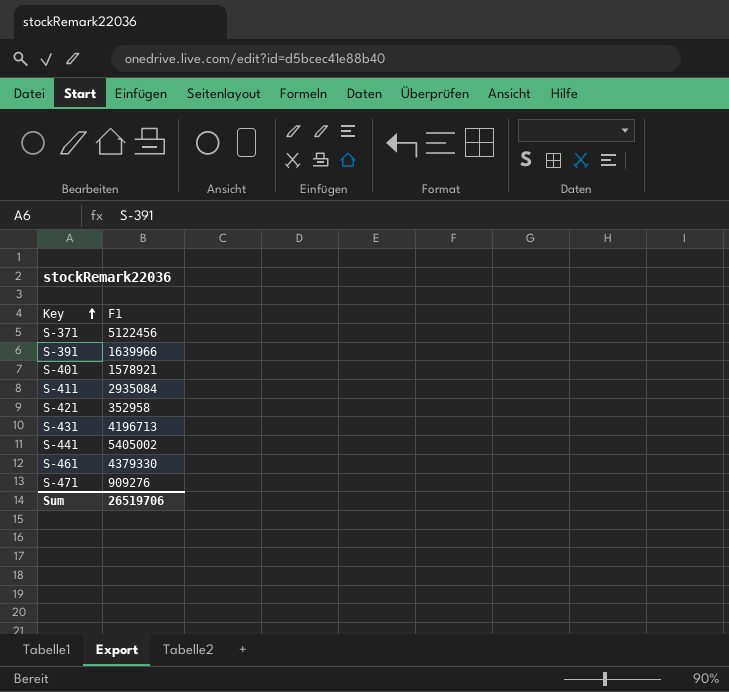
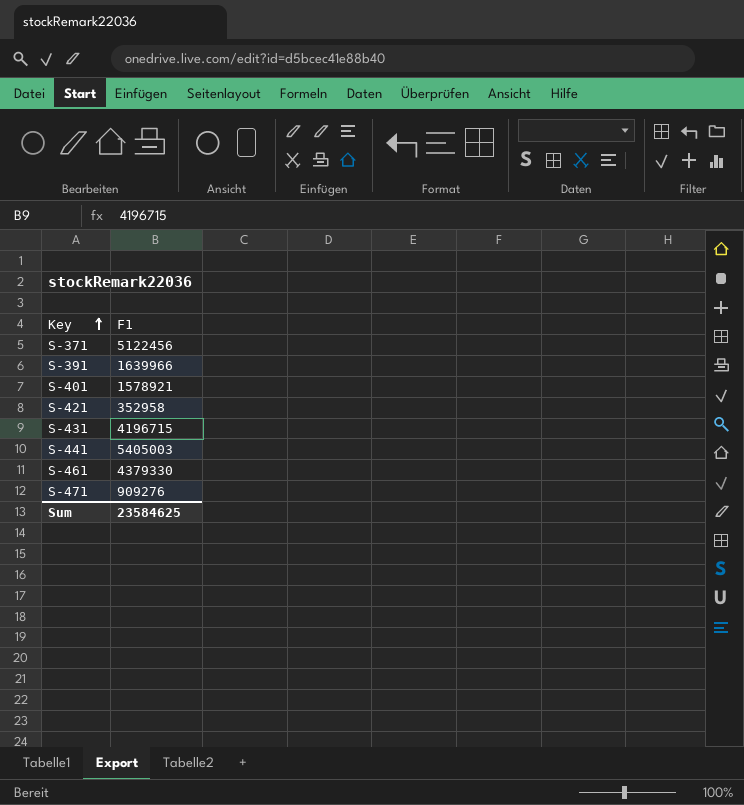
row S-411: 2935084 -> none
S-431 | F1: 4196713 -> 4196715
S-441 | F1: 5405002 -> 5405003
Sum | F1: 26519706 -> 23584625

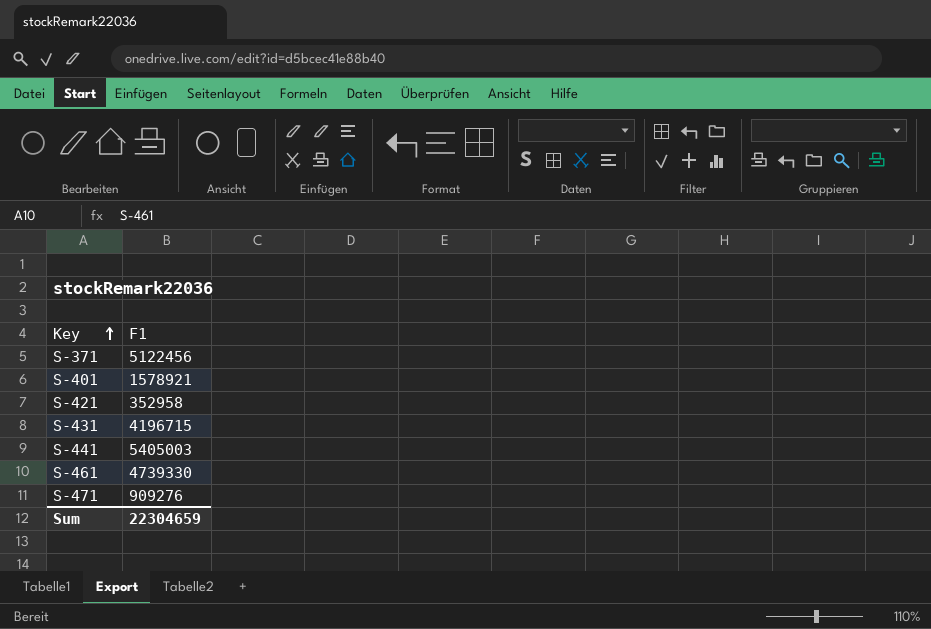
row S-391: 1639966 -> none
S-461 | F1: 4379330 -> 4739330
Sum | F1: 23584625 -> 22304659

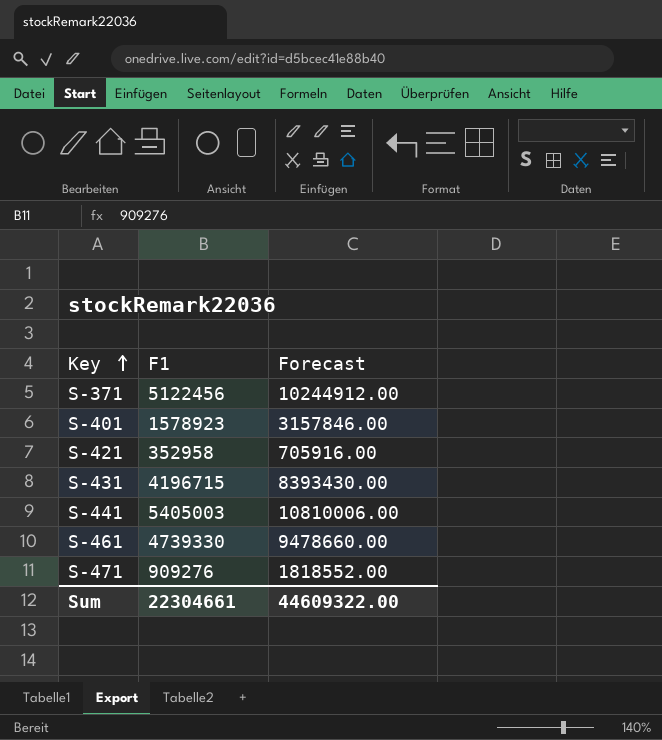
column Forecast | formula: none -> [F1] * 2
S-401 | F1: 1578921 -> 1578923
Sum | F1: 22304659 -> 22304661

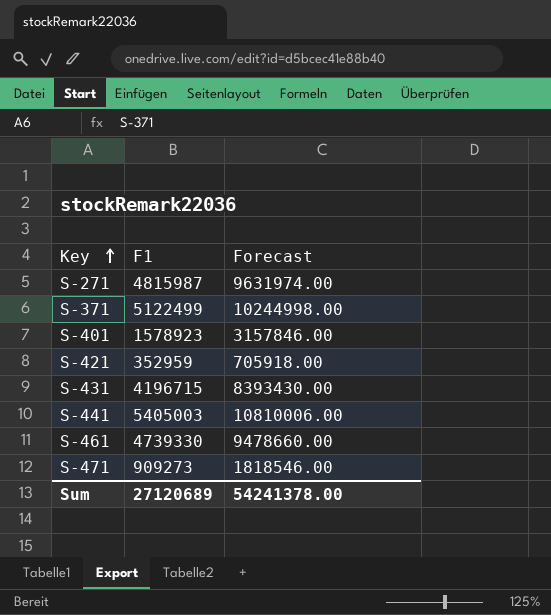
row S-271: none -> 4815987 | 9631974.00
S-371 | F1: 5122456 -> 5122499
S-371 | Forecast: 10244912.00 -> 10244998.00
S-421 | F1: 352958 -> 352959
S-421 | Forecast: 705916.00 -> 705918.00
S-471 | F1: 909276 -> 909273
S-471 | Forecast: 1818552.00 -> 1818546.00
Sum | F1: 22304661 -> 27120689
Sum | Forecast: 44609322.00 -> 54241378.00

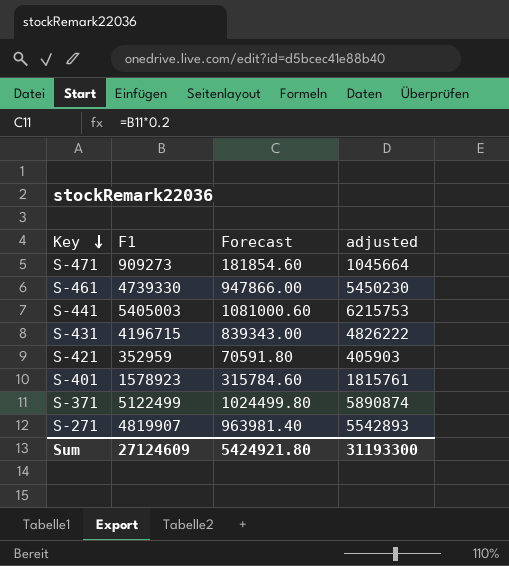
row order: Key ascending -> Key descending
column Forecast | formula: [F1] * 2 -> [F1] * 0.2
column adjusted | formula: none -> [F1] * 1.15
S-271 | F1: 4815987 -> 4819907
Sum | F1: 27120689 -> 27124609
Sum | Forecast: 54241378.00 -> 5424921.80

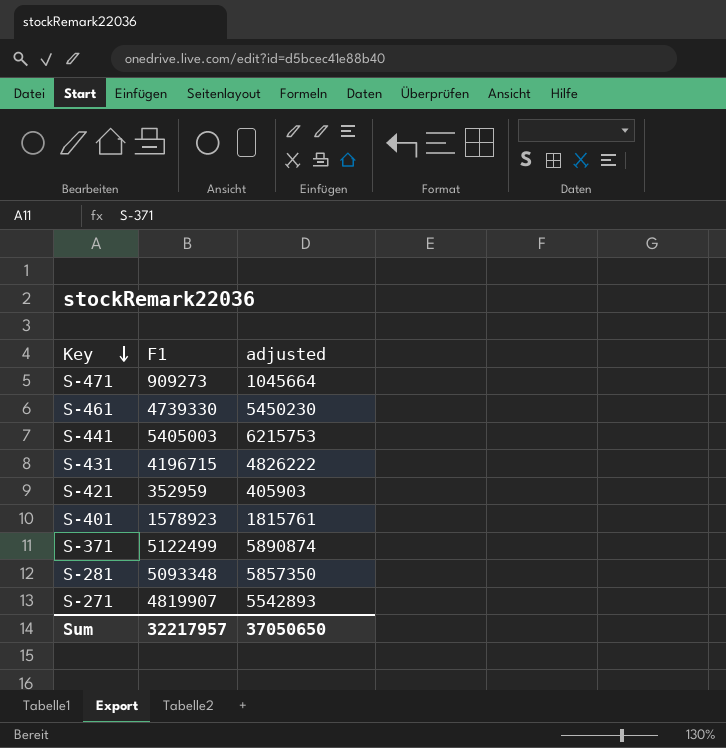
column Forecast | formula: [F1] * 0.2 -> none
row S-281: none -> 5093348 | 5857350
Sum | F1: 27124609 -> 32217957
Sum | adjusted: 31193300 -> 37050650

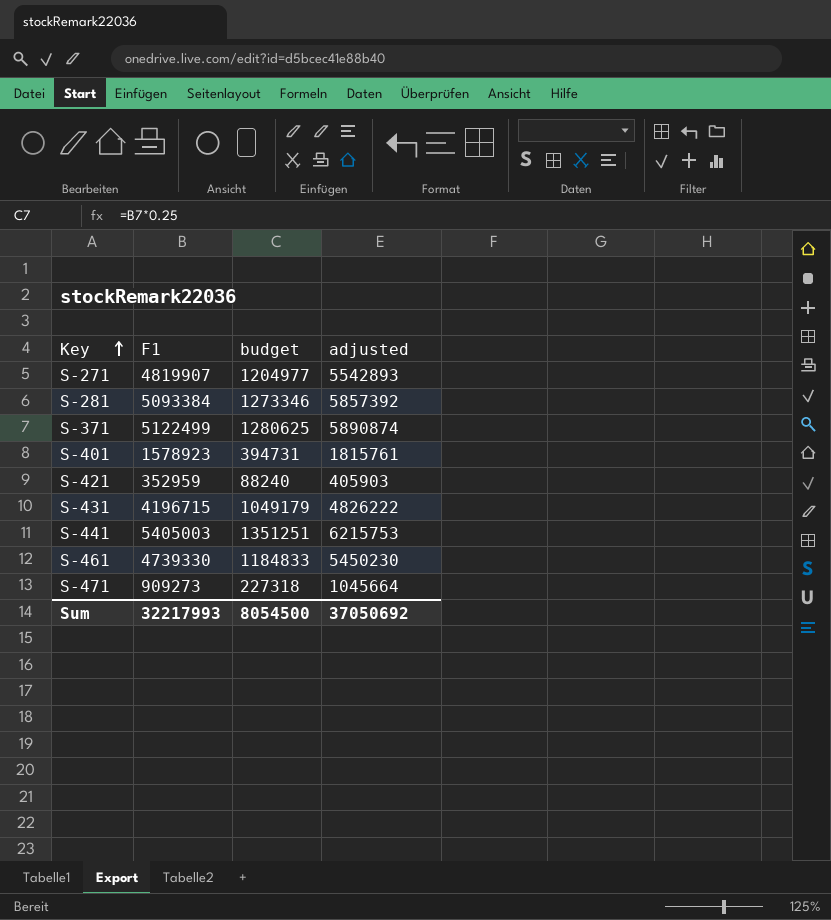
row order: Key descending -> Key ascending
column budget | formula: none -> [F1] * 0.25
S-281 | F1: 5093348 -> 5093384
S-281 | adjusted: 5857350 -> 5857392
Sum | F1: 32217957 -> 32217993
Sum | adjusted: 37050650 -> 37050692

